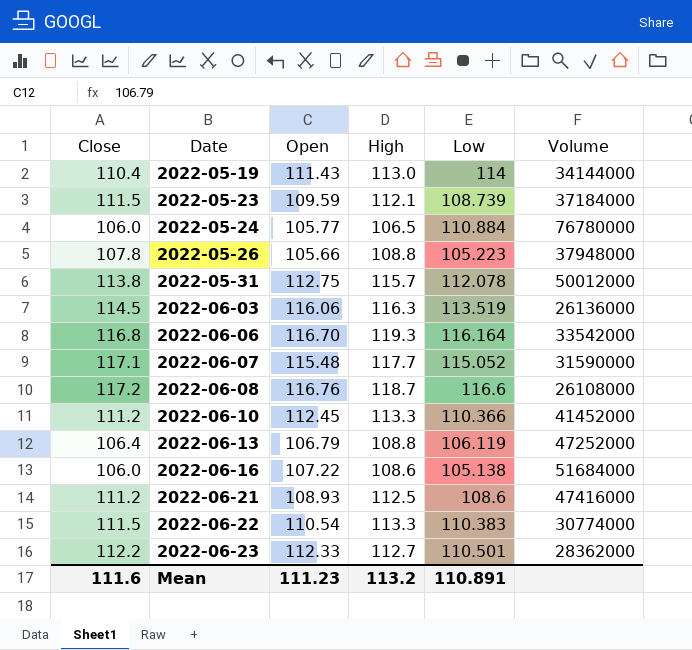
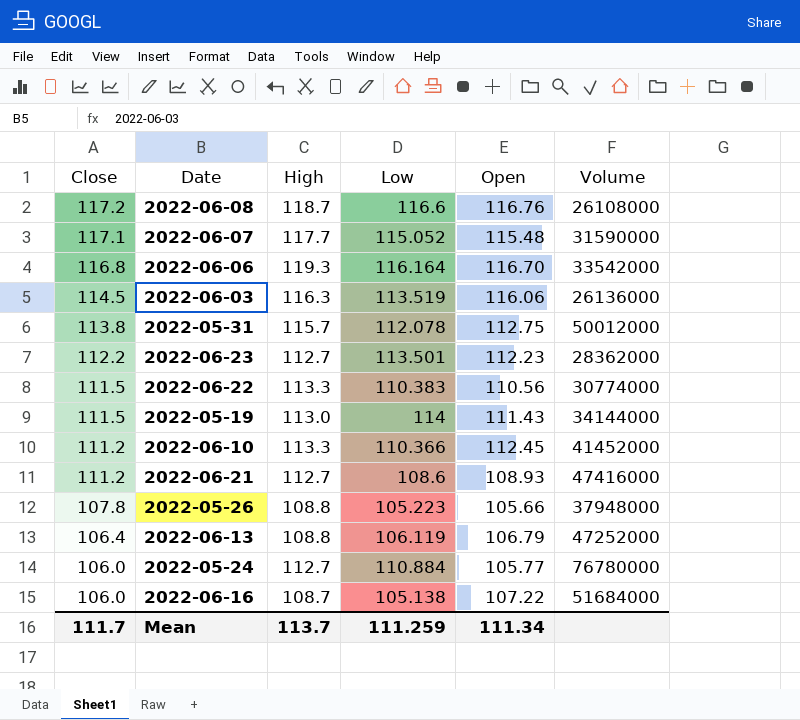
row order: Date ascending -> Close descending
column Open | position: 3 -> 5
row 2022-05-23: 111.5 | 109.59 | 112.1 | 108.739 | 37184000 -> none
2022-06-23 | Low: 110.501 -> 113.501
2022-06-23 | Open: 112.33 -> 112.23
2022-06-22 | Open: 110.54 -> 110.56
2022-05-19 | Close: 110.4 -> 111.5
2022-06-21 | High: 112.5 -> 112.7
2022-05-24 | High: 106.5 -> 112.7
2022-06-16 | High: 108.6 -> 108.7
Mean | Close: 111.6 -> 111.7
Mean | High: 113.2 -> 113.7
Mean | Low: 110.891 -> 111.259
Mean | Open: 111.23 -> 111.34

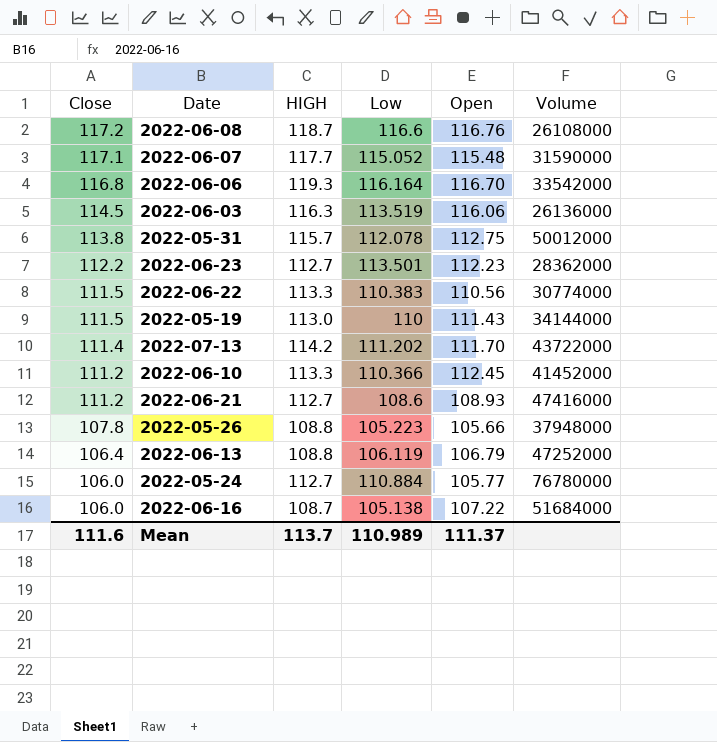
column name: High -> HIGH
2022-05-19 | Low: 114 -> 110
row 2022-07-13: none -> 111.4 | 114.2 | 111.202 | 111.70 | 43722000
Mean | Close: 111.7 -> 111.6
Mean | Low: 111.259 -> 110.989
Mean | Open: 111.34 -> 111.37

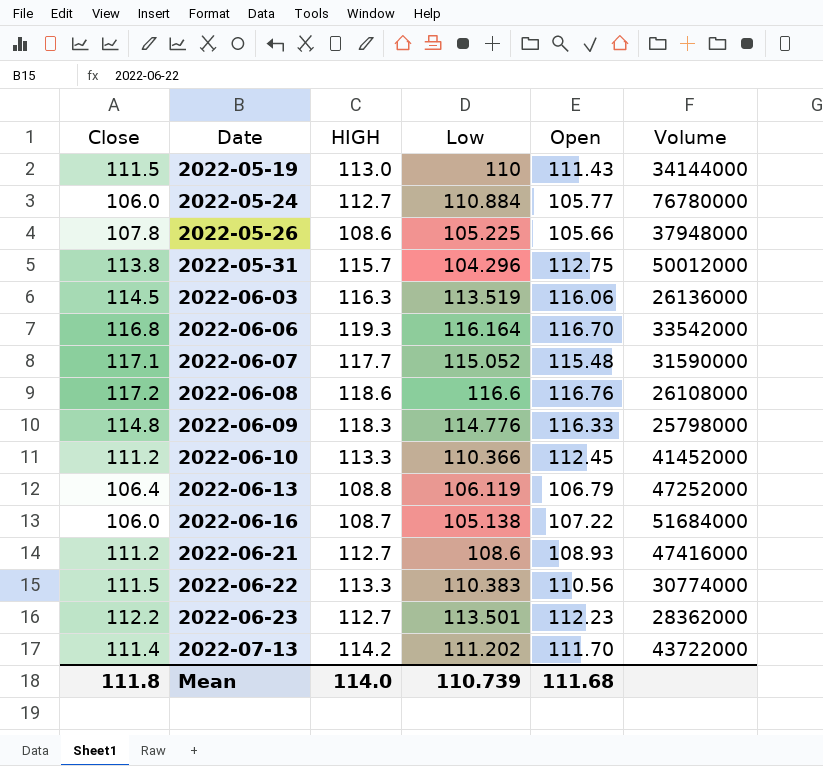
row order: Close descending -> Date ascending
2022-05-26 | HIGH: 108.8 -> 108.6
2022-05-26 | Low: 105.223 -> 105.225
2022-05-31 | Low: 112.078 -> 104.296
2022-06-08 | HIGH: 118.7 -> 118.6
row 2022-06-09: none -> 114.8 | 118.3 | 114.776 | 116.33 | 25798000
Mean | Close: 111.6 -> 111.8
Mean | HIGH: 113.7 -> 114.0
Mean | Low: 110.989 -> 110.739
Mean | Open: 111.37 -> 111.68

